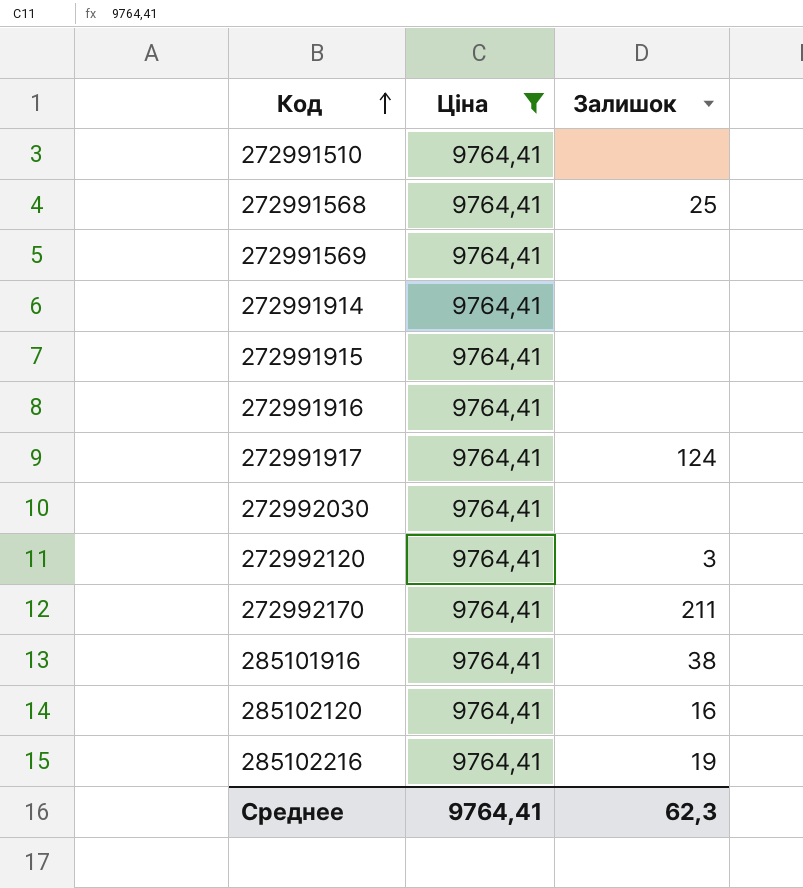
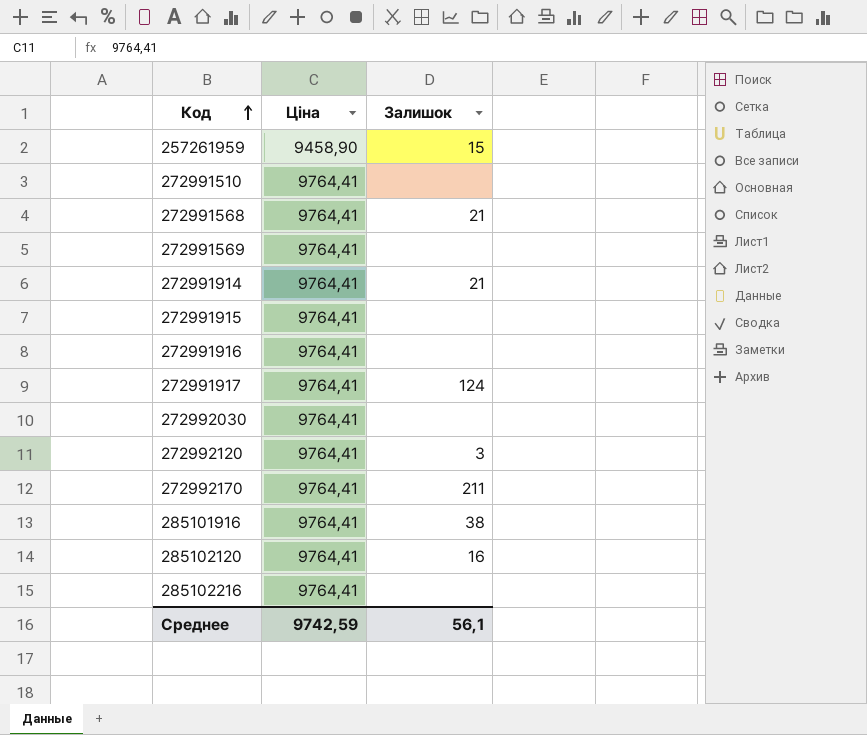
filter: Ціна = 9764,41 -> none
272991568 | Залишок: 25 -> 21
272991914 | Залишок: none -> 21
285102216 | Залишок: 19 -> none
Среднее | Ціна: 9764,41 -> 9742,59
Среднее | Залишок: 62,3 -> 56,1

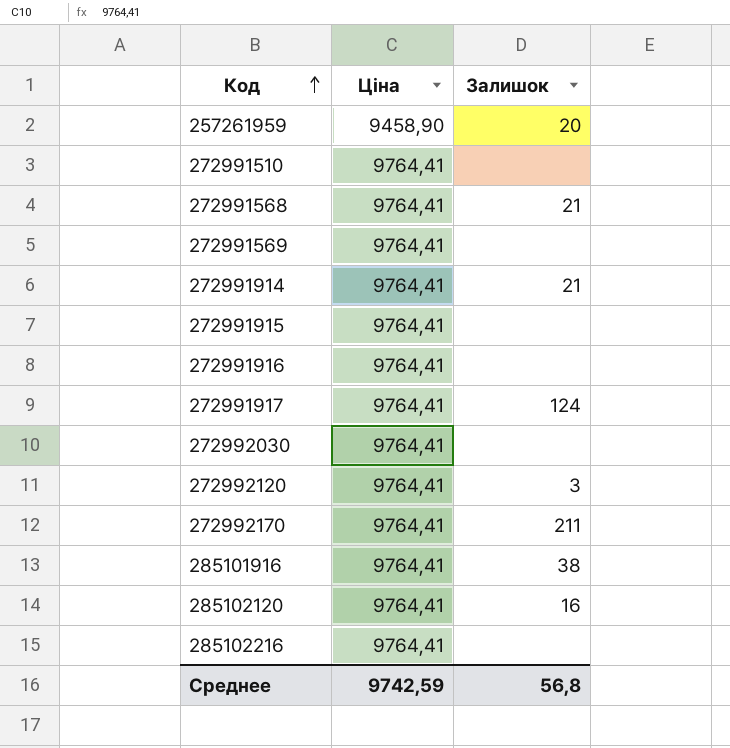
257261959 | Залишок: 15 -> 20
Среднее | Залишок: 56,1 -> 56,8

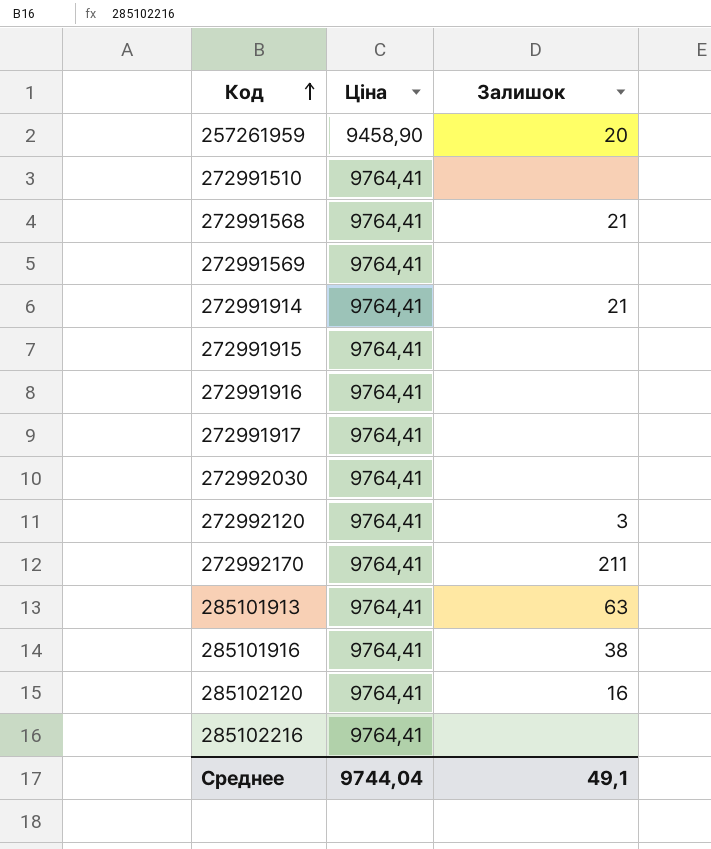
272991917 | Залишок: 124 -> none
row 285101913: none -> 9764,41 | 63
Среднее | Ціна: 9742,59 -> 9744,04
Среднее | Залишок: 56,8 -> 49,1

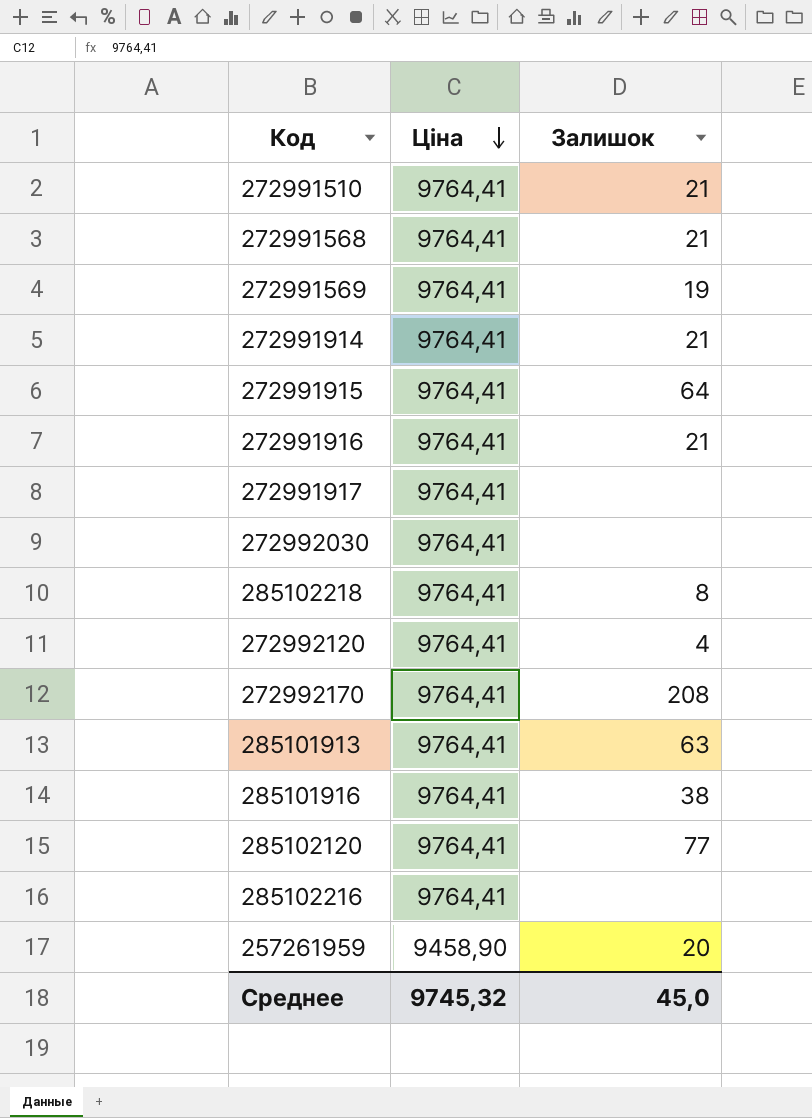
row order: Код ascending -> Ціна descending
272991510 | Залишок: none -> 21
272991569 | Залишок: none -> 19
272991915 | Залишок: none -> 64
272991916 | Залишок: none -> 21
row 285102218: none -> 9764,41 | 8
272992120 | Залишок: 3 -> 4
272992170 | Залишок: 211 -> 208
285102120 | Залишок: 16 -> 77
Среднее | Ціна: 9744,04 -> 9745,32
Среднее | Залишок: 49,1 -> 45,0

